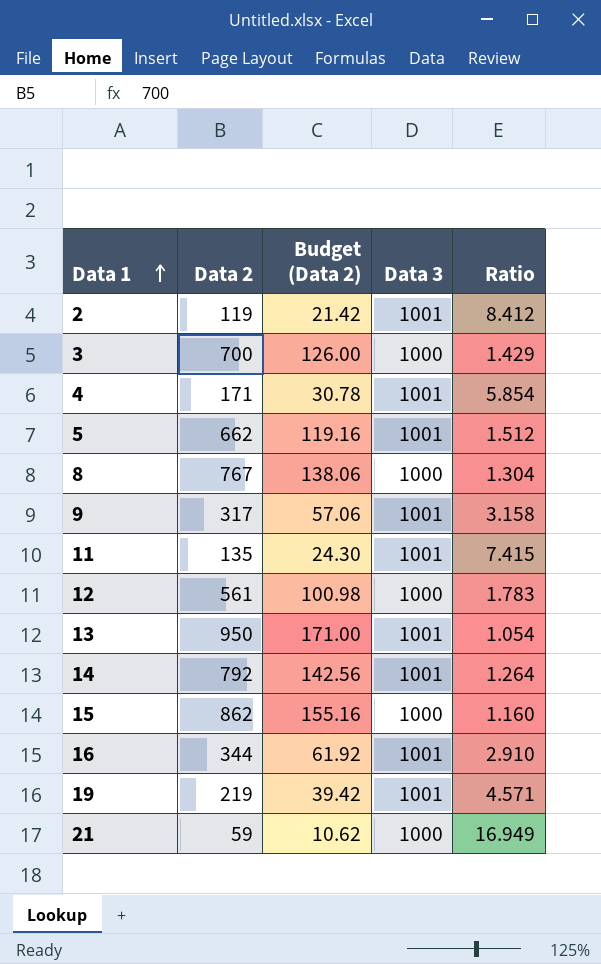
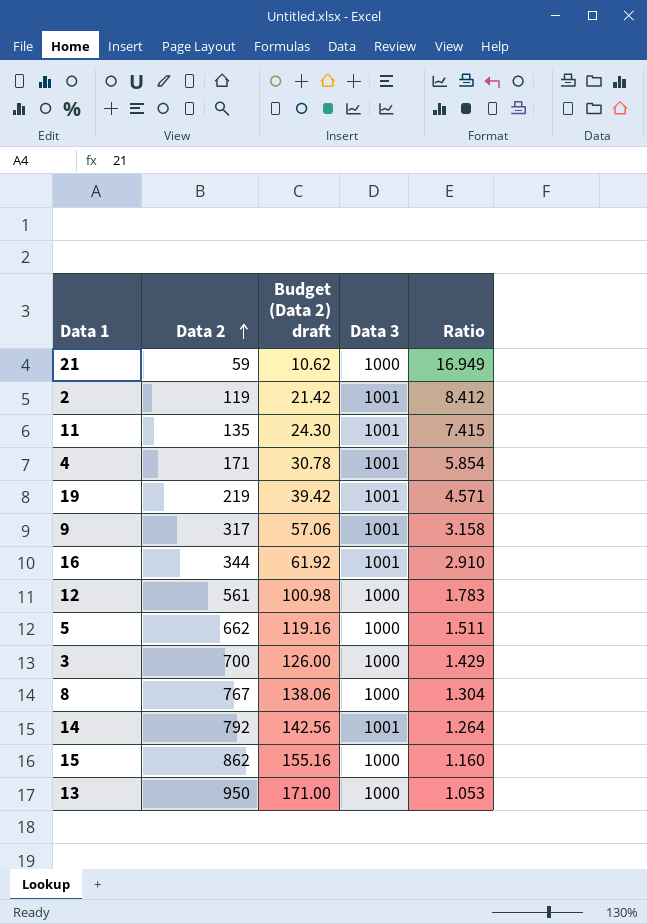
row order: Data 1 ascending -> Data 2 ascending
column name: Budget (Data 2) -> Budget (Data 2) draft
5 | Data 3: 1001 -> 1000
5 | Ratio: 1.512 -> 1.511
13 | Data 3: 1001 -> 1000
13 | Ratio: 1.054 -> 1.053

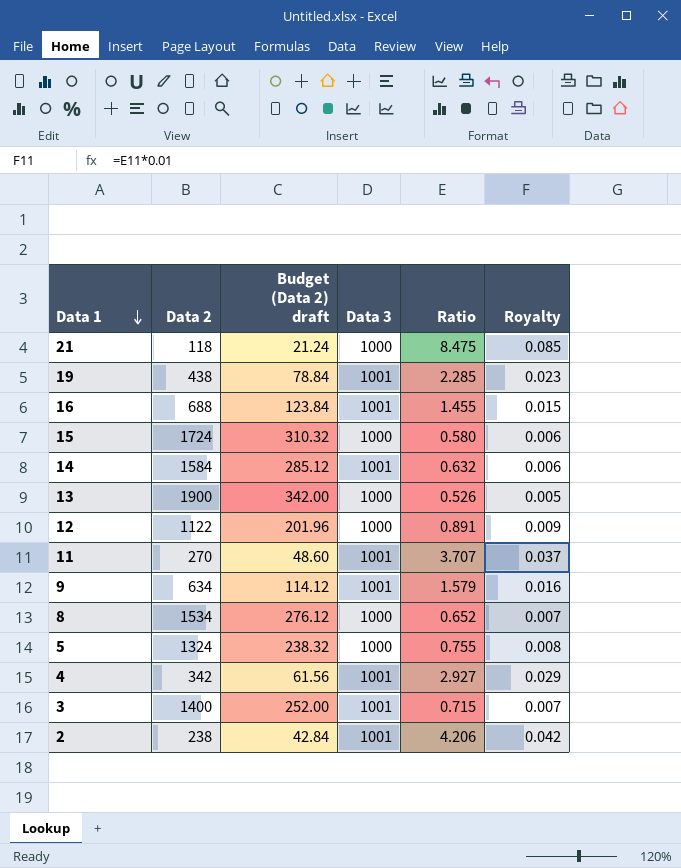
row order: Data 2 ascending -> Data 1 descending
column Royalty | formula: none -> [Ratio] * 0.01
21 | Data 2: 59 -> 118
21 | Budget (Data 2) draft: 10.62 -> 21.24
21 | Ratio: 16.949 -> 8.475
19 | Data 2: 219 -> 438
19 | Budget (Data 2) draft: 39.42 -> 78.84
19 | Ratio: 4.571 -> 2.285
16 | Data 2: 344 -> 688
16 | Budget (Data 2) draft: 61.92 -> 123.84
16 | Ratio: 2.910 -> 1.455
15 | Data 2: 862 -> 1724
15 | Budget (Data 2) draft: 155.16 -> 310.32
15 | Ratio: 1.160 -> 0.580
14 | Data 2: 792 -> 1584
14 | Budget (Data 2) draft: 142.56 -> 285.12
14 | Ratio: 1.264 -> 0.632
13 | Data 2: 950 -> 1900
13 | Budget (Data 2) draft: 171.00 -> 342.00
13 | Ratio: 1.053 -> 0.526
12 | Data 2: 561 -> 1122
12 | Budget (Data 2) draft: 100.98 -> 201.96
12 | Ratio: 1.783 -> 0.891
11 | Data 2: 135 -> 270
11 | Budget (Data 2) draft: 24.30 -> 48.60
11 | Ratio: 7.415 -> 3.707
9 | Data 2: 317 -> 634
9 | Budget (Data 2) draft: 57.06 -> 114.12
9 | Ratio: 3.158 -> 1.579
8 | Data 2: 767 -> 1534
8 | Budget (Data 2) draft: 138.06 -> 276.12
8 | Ratio: 1.304 -> 0.652
5 | Data 2: 662 -> 1324
5 | Budget (Data 2) draft: 119.16 -> 238.32
5 | Ratio: 1.511 -> 0.755
4 | Data 2: 171 -> 342
4 | Budget (Data 2) draft: 30.78 -> 61.56
4 | Ratio: 5.854 -> 2.927
3 | Data 2: 700 -> 1400
3 | Budget (Data 2) draft: 126.00 -> 252.00
3 | Data 3: 1000 -> 1001
3 | Ratio: 1.429 -> 0.715
2 | Data 2: 119 -> 238
2 | Budget (Data 2) draft: 21.42 -> 42.84
2 | Ratio: 8.412 -> 4.206

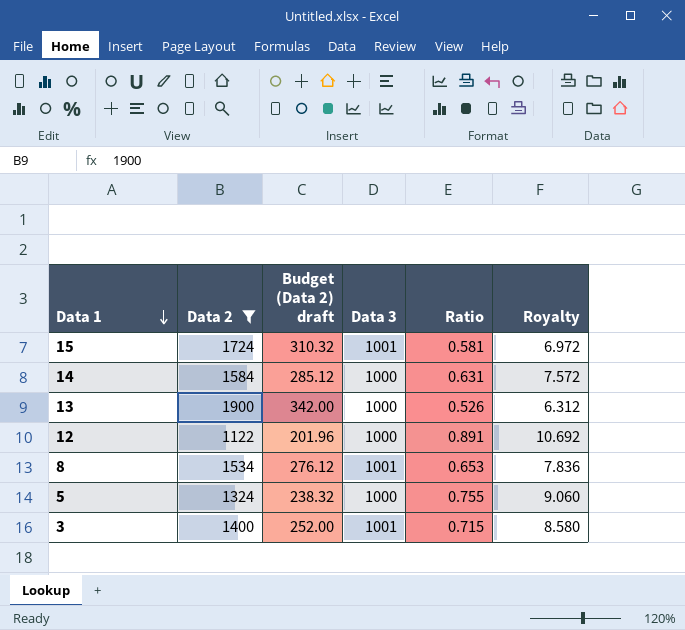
filter: none -> Data 2 >= 1122
column Royalty | formula: [Ratio] * 0.01 -> [Ratio] * 12
15 | Data 3: 1000 -> 1001
15 | Ratio: 0.580 -> 0.581
14 | Data 3: 1001 -> 1000
14 | Ratio: 0.632 -> 0.631
8 | Data 3: 1000 -> 1001
8 | Ratio: 0.652 -> 0.653

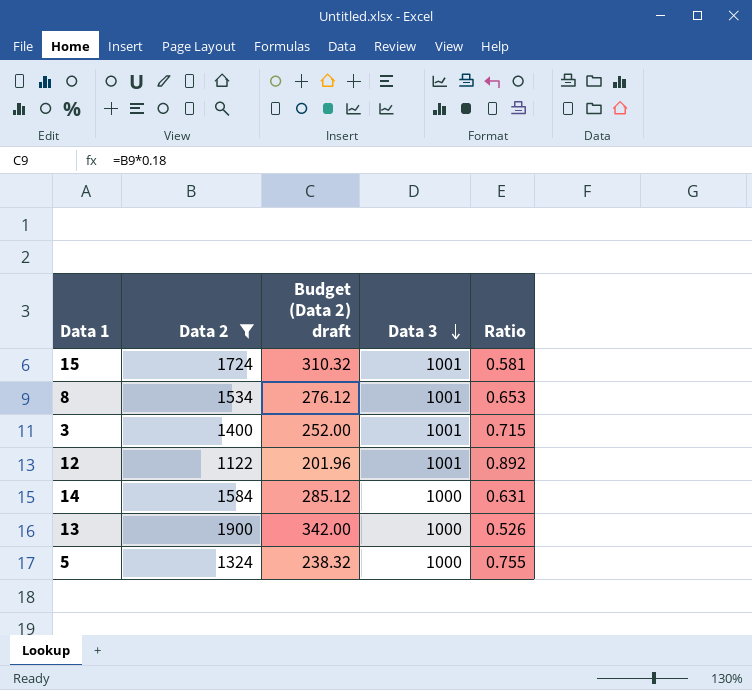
row order: Data 1 descending -> Data 3 descending
column Royalty | formula: [Ratio] * 12 -> none
12 | Data 3: 1000 -> 1001
12 | Ratio: 0.891 -> 0.892

